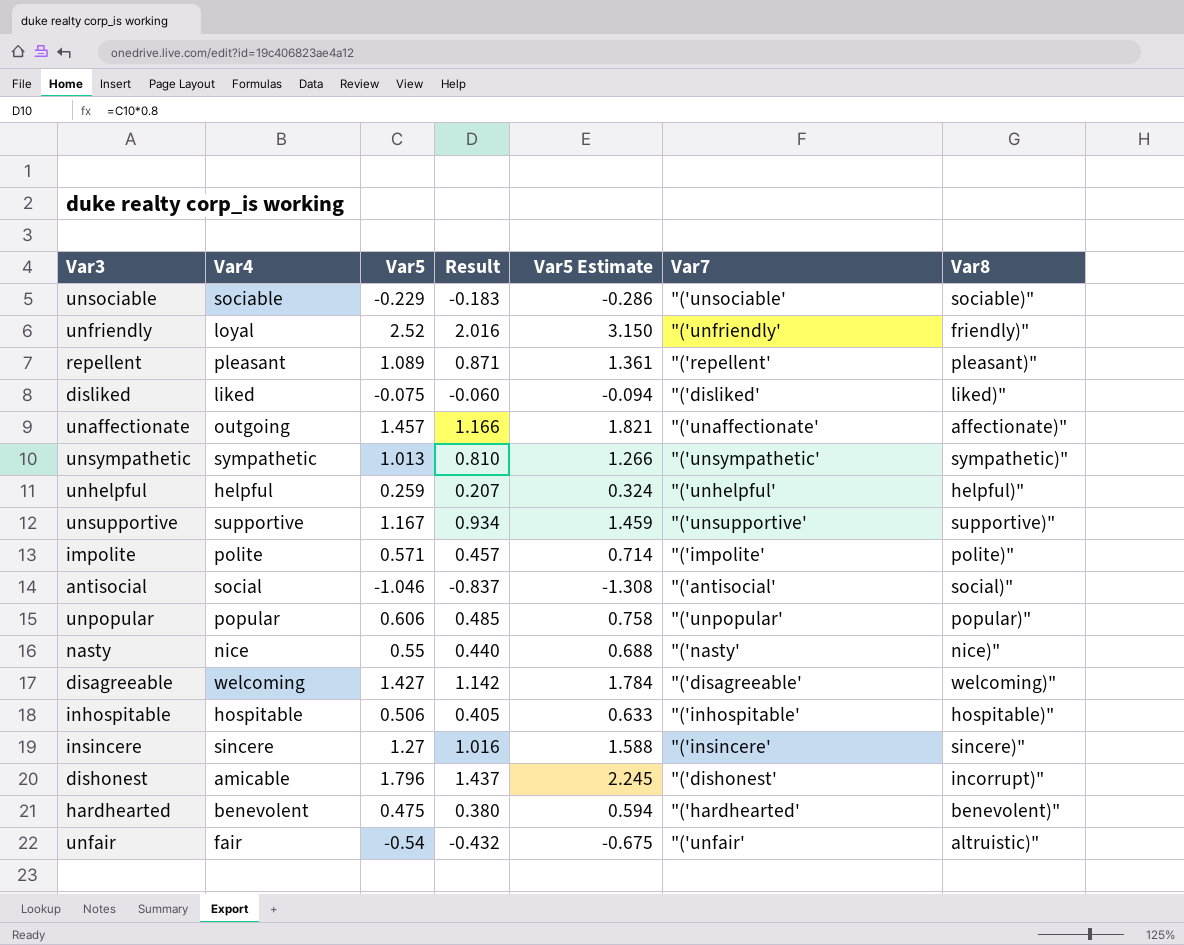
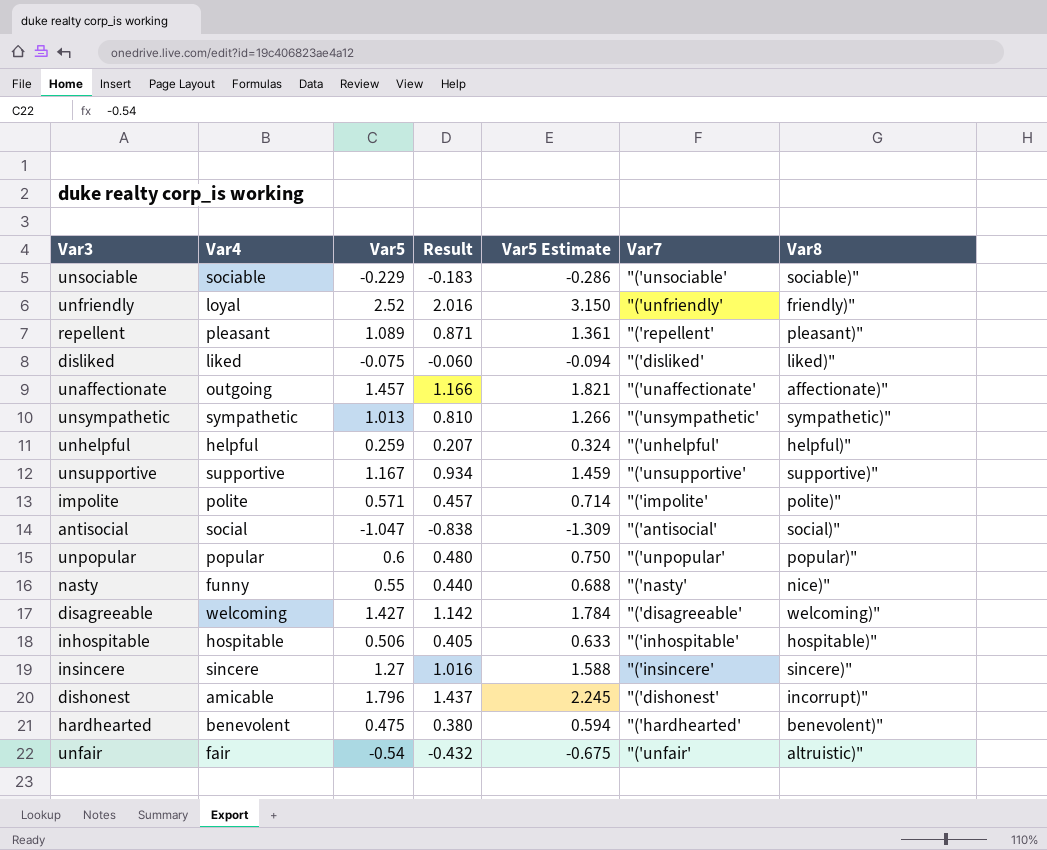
antisocial | Var5: -1.046 -> -1.047
antisocial | Result: -0.837 -> -0.838
antisocial | Var5 Estimate: -1.308 -> -1.309
unpopular | Var5: 0.606 -> 0.6
unpopular | Result: 0.485 -> 0.480
unpopular | Var5 Estimate: 0.758 -> 0.750
nasty | Var4: nice -> funny

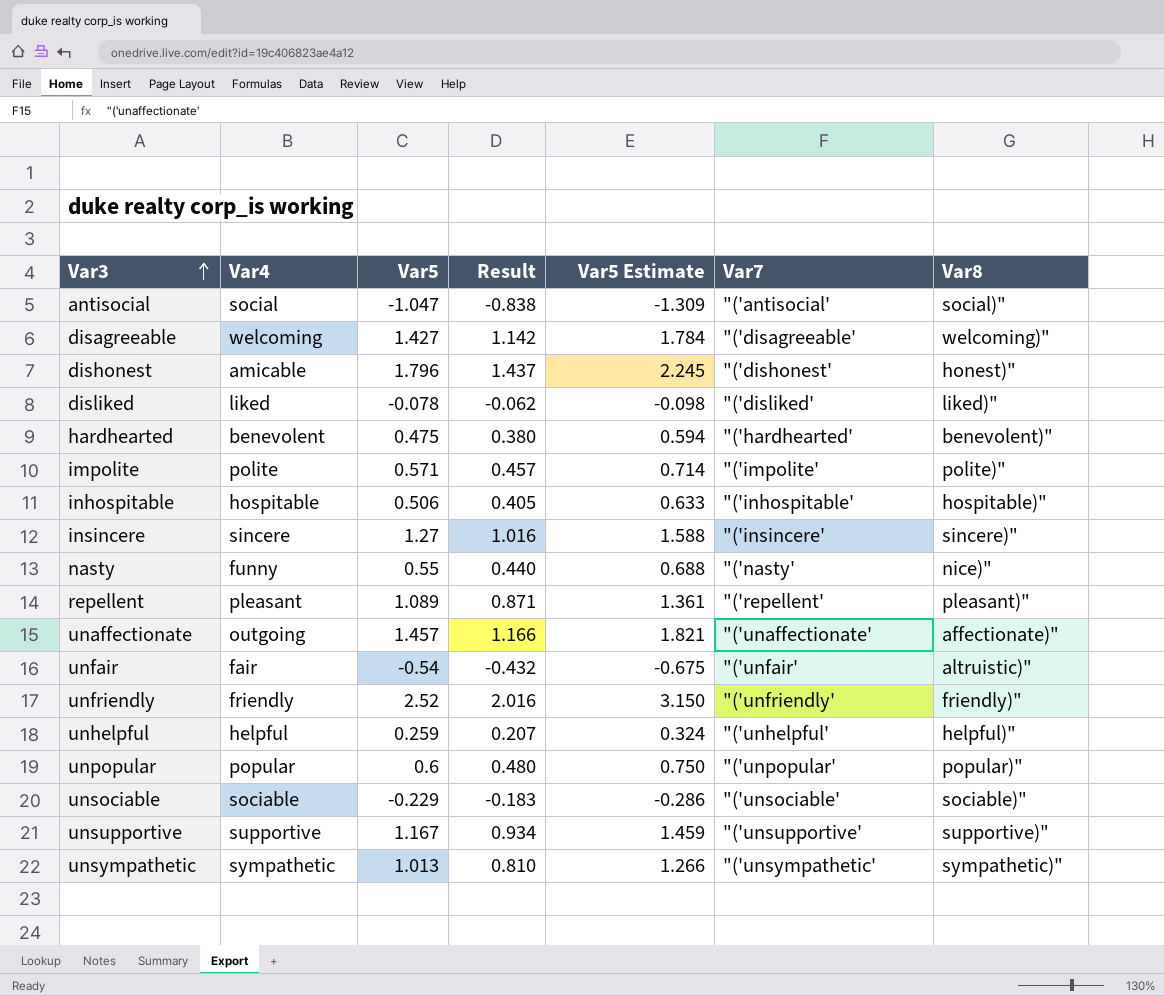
row order: none -> Var3 ascending
dishonest | Var8: incorrupt)" -> honest)"
disliked | Var5: -0.075 -> -0.078
disliked | Result: -0.060 -> -0.062
disliked | Var5 Estimate: -0.094 -> -0.098
unfriendly | Var4: loyal -> friendly

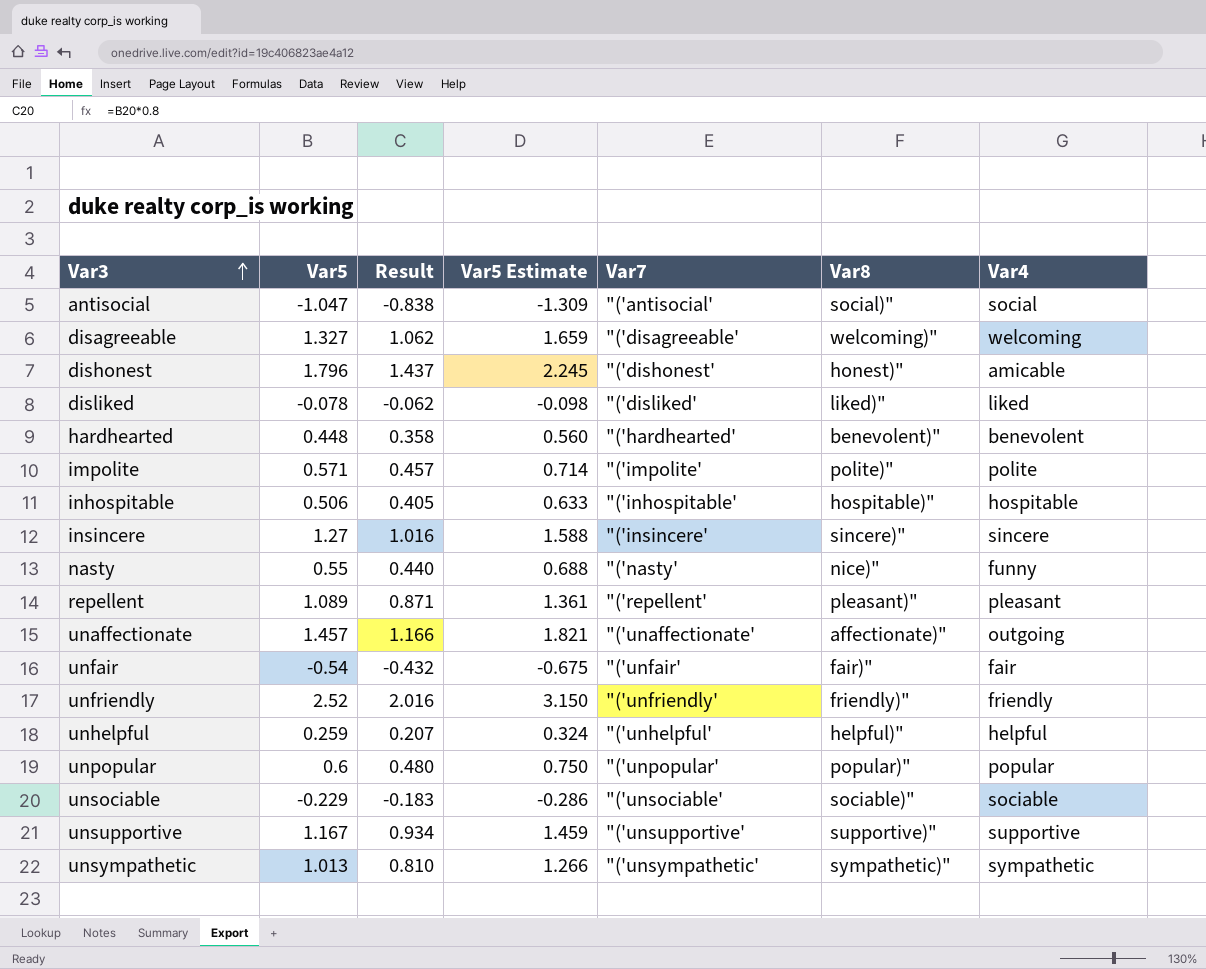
column Var4 | position: 2 -> 7
disagreeable | Var5: 1.427 -> 1.327
disagreeable | Result: 1.142 -> 1.062
disagreeable | Var5 Estimate: 1.784 -> 1.659
hardhearted | Var5: 0.475 -> 0.448
hardhearted | Result: 0.380 -> 0.358
hardhearted | Var5 Estimate: 0.594 -> 0.560
unfair | Var8: altruistic)" -> fair)"

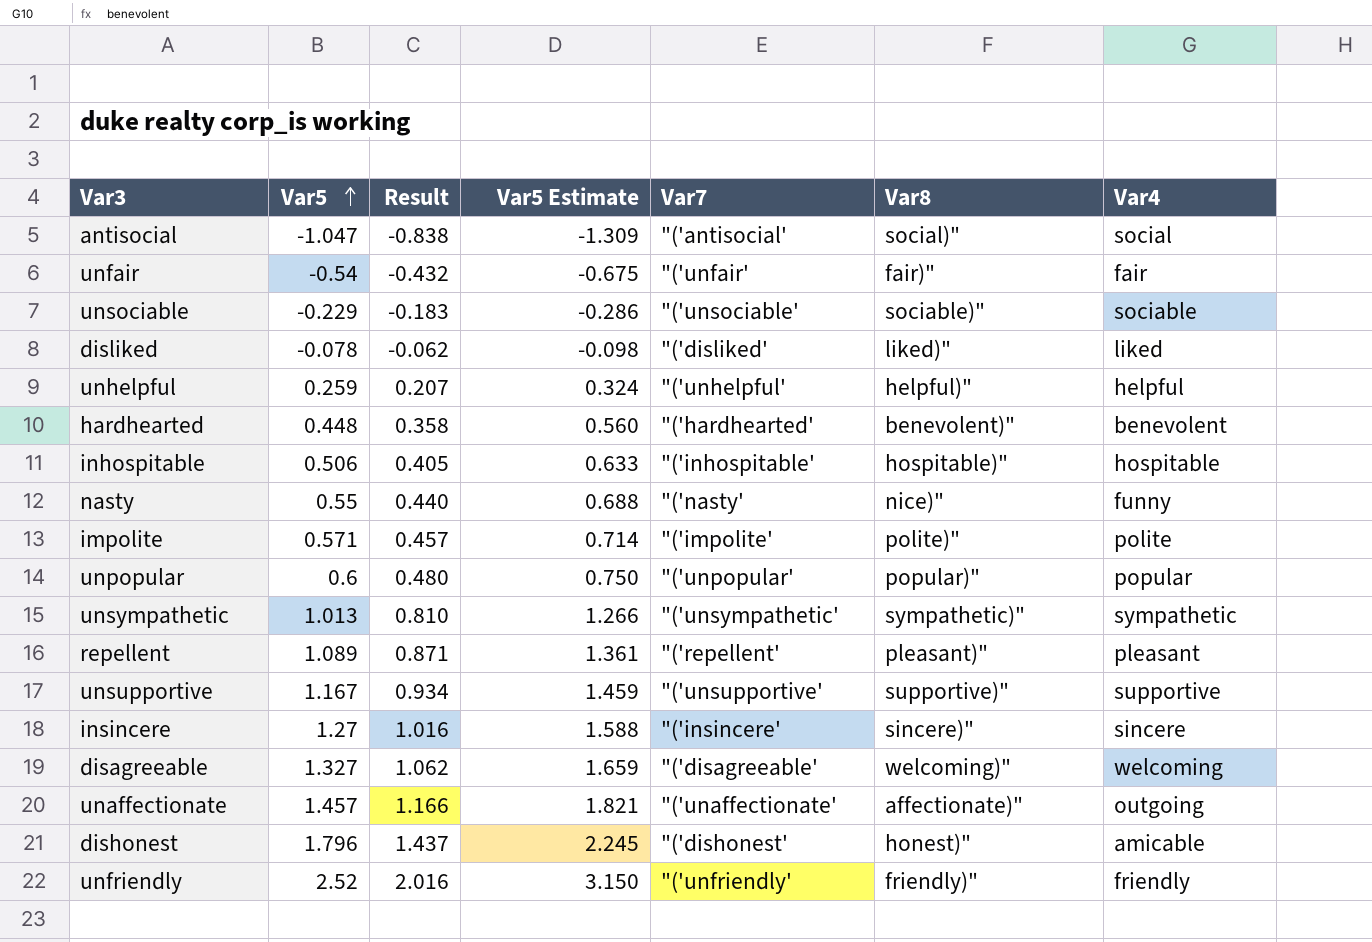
row order: Var3 ascending -> Var5 ascending

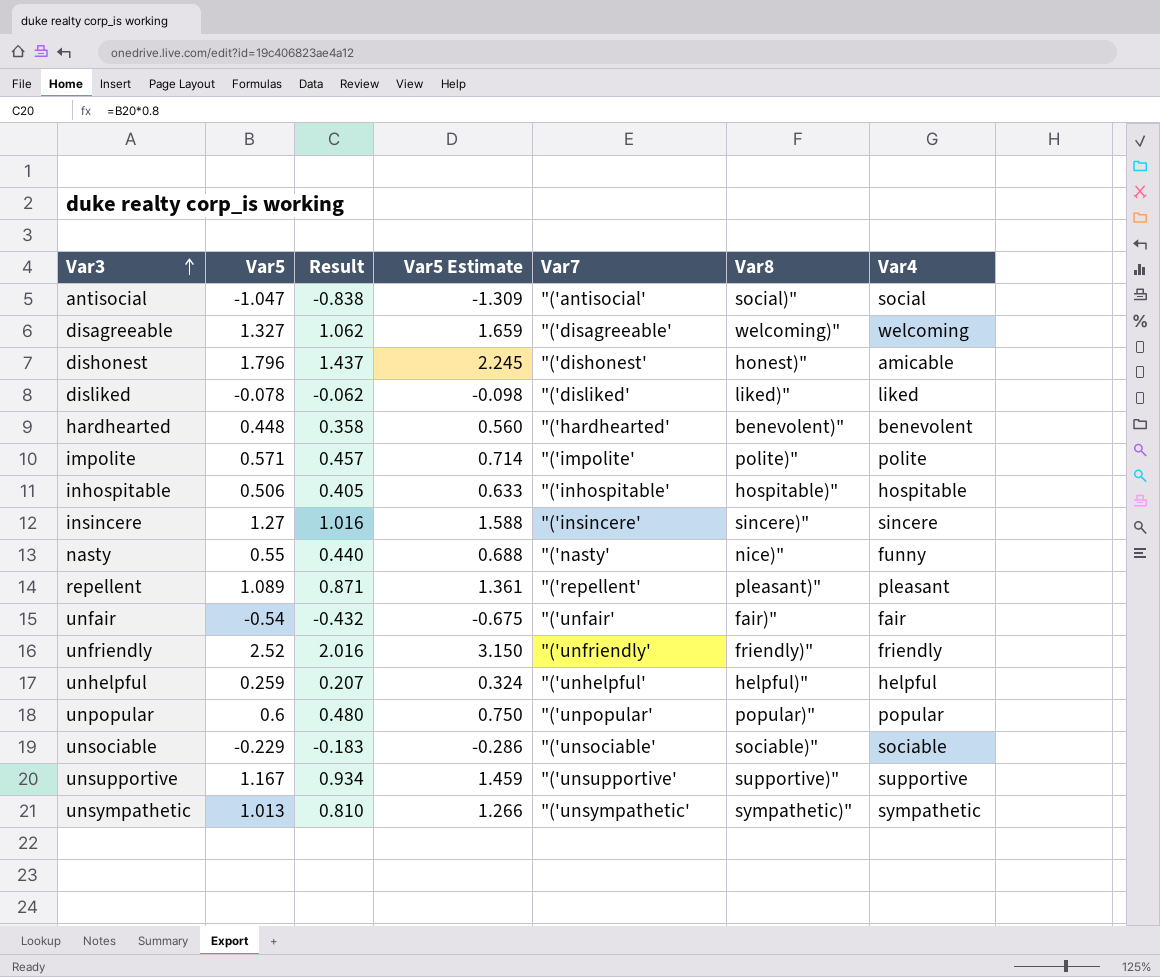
row order: Var5 ascending -> Var3 ascending
row unaffectionate: 1.457 | 1.166 | 1.821 | "('unaffectionate' | affectionate)" | outgoing -> none

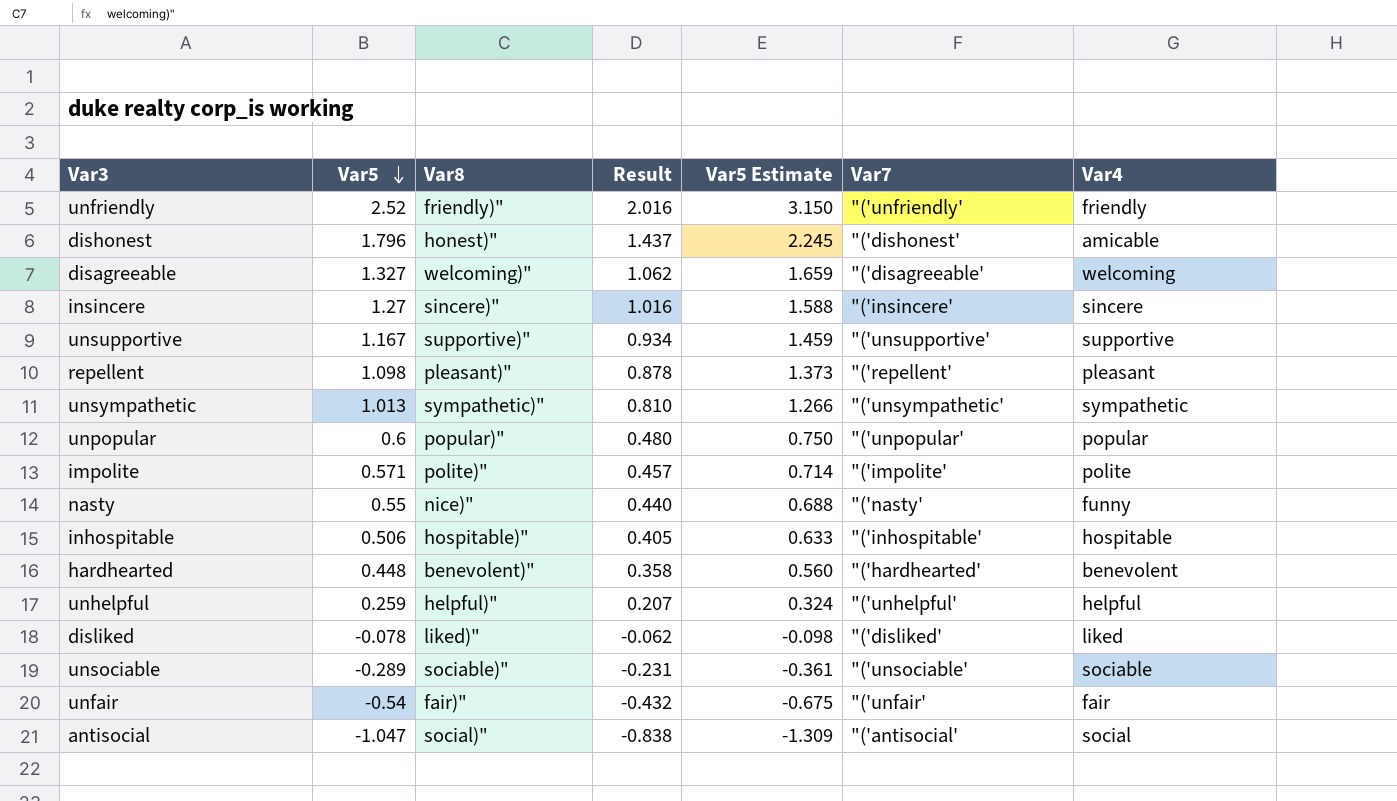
row order: Var3 ascending -> Var5 descending
column Var8 | position: 6 -> 3
repellent | Var5: 1.089 -> 1.098
repellent | Result: 0.871 -> 0.878
repellent | Var5 Estimate: 1.361 -> 1.373
unsociable | Var5: -0.229 -> -0.289
unsociable | Result: -0.183 -> -0.231
unsociable | Var5 Estimate: -0.286 -> -0.361

